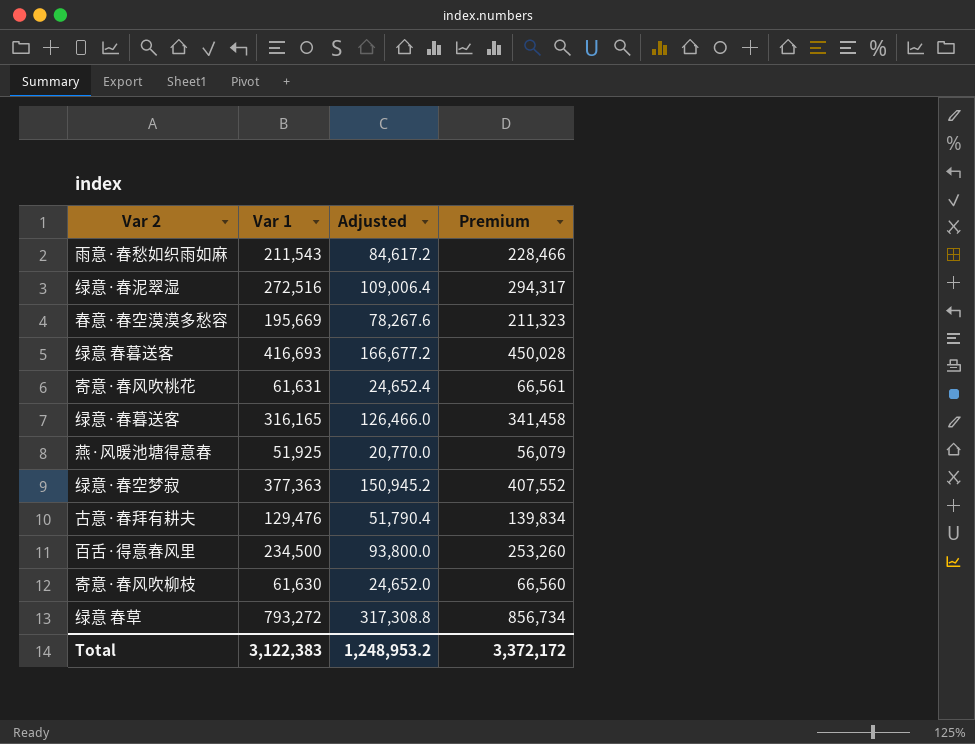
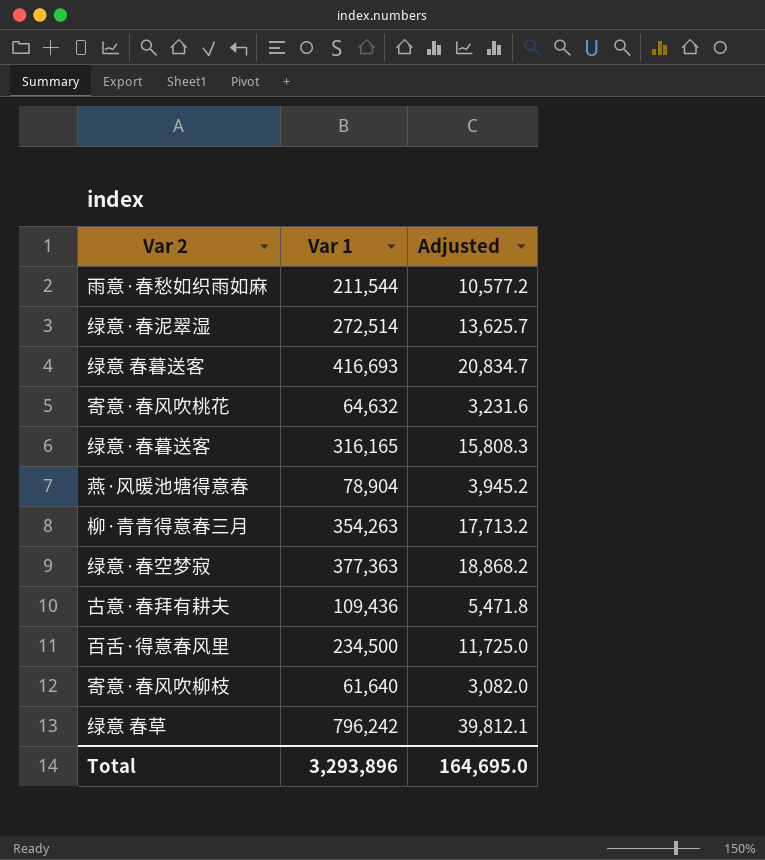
column Premium | formula: [Var 1] * 1.08 -> none
column Adjusted | formula: [Var 1] * 0.4 -> [Var 1] * 0.05
row 春意·春空漠漠多愁容: 195,669 | 78,267.6 | 211,323 -> none
雨意·春愁如织雨如麻 | Var 1: 211,543 -> 211,544
绿意·春泥翠湿 | Var 1: 272,516 -> 272,514
寄意·春风吹桃花 | Var 1: 61,631 -> 64,632
燕·风暖池塘得意春 | Var 1: 51,925 -> 78,904
row 柳·青青得意春三月: none -> 354,263 | 17,713.2
古意·春拜有耕夫 | Var 1: 129,476 -> 109,436
寄意·春风吹柳枝 | Var 1: 61,630 -> 61,640
绿意 春草 | Var 1: 793,272 -> 796,242
Total | Var 1: 3,122,383 -> 3,293,896
Total | Adjusted: 1,248,953.2 -> 164,695.0

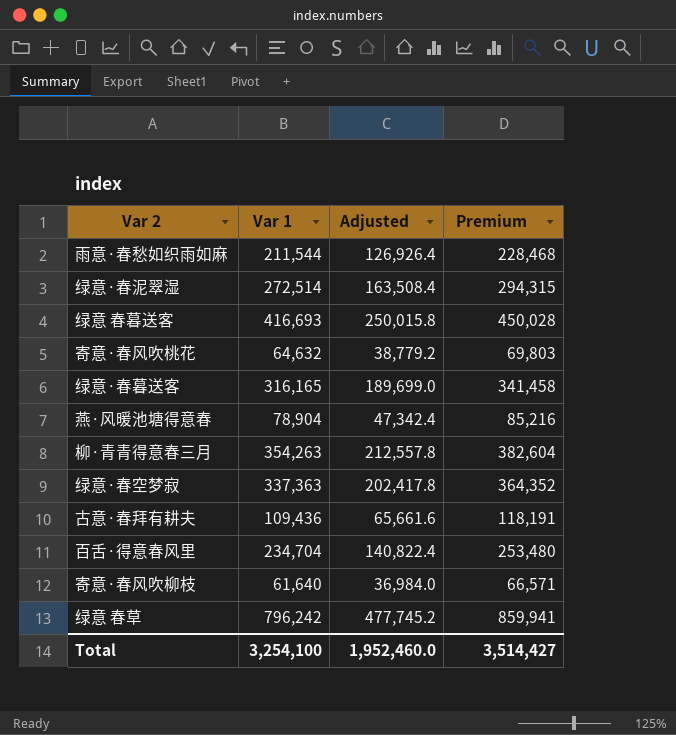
column Adjusted | formula: [Var 1] * 0.05 -> [Var 1] * 0.6
column Premium | formula: none -> [Var 1] * 1.08
绿意·春空梦寂 | Var 1: 377,363 -> 337,363
百舌·得意春风里 | Var 1: 234,500 -> 234,704
Total | Var 1: 3,293,896 -> 3,254,100
Total | Adjusted: 164,695.0 -> 1,952,460.0

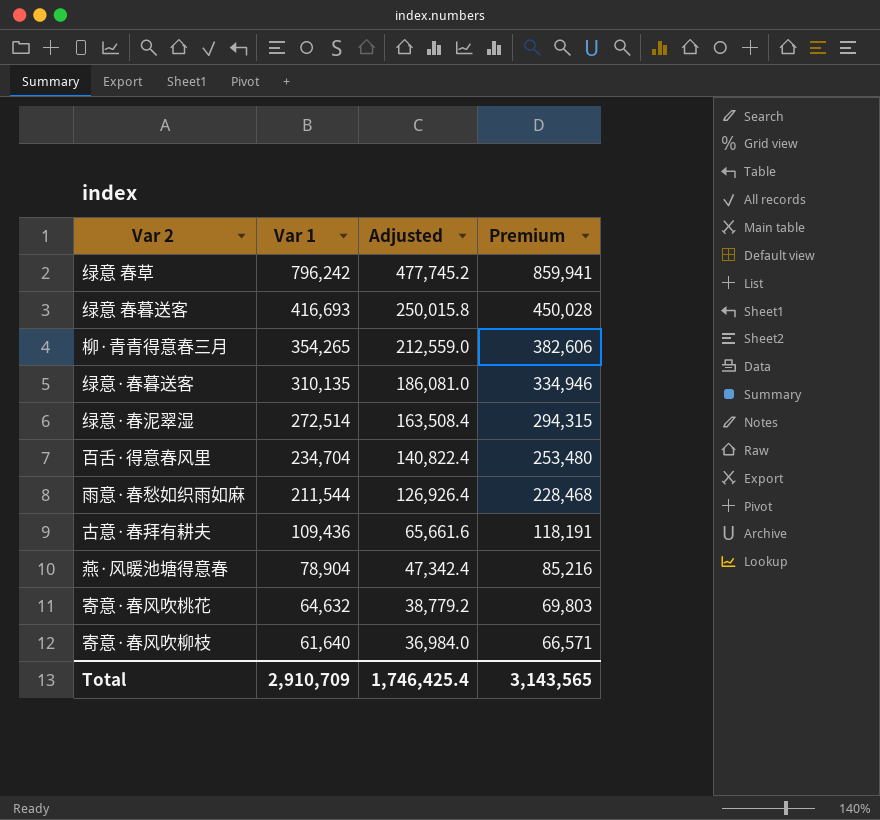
row order: none -> Var 1 descending
row 绿意·春空梦寂: 337,363 | 202,417.8 | 364,352 -> none
柳·青青得意春三月 | Var 1: 354,263 -> 354,265
柳·青青得意春三月 | Adjusted: 212,557.8 -> 212,559.0
柳·青青得意春三月 | Premium: 382,604 -> 382,606
绿意·春暮送客 | Var 1: 316,165 -> 310,135
绿意·春暮送客 | Adjusted: 189,699.0 -> 186,081.0
绿意·春暮送客 | Premium: 341,458 -> 334,946
Total | Var 1: 3,254,100 -> 2,910,709
Total | Adjusted: 1,952,460.0 -> 1,746,425.4
Total | Premium: 3,514,427 -> 3,143,565

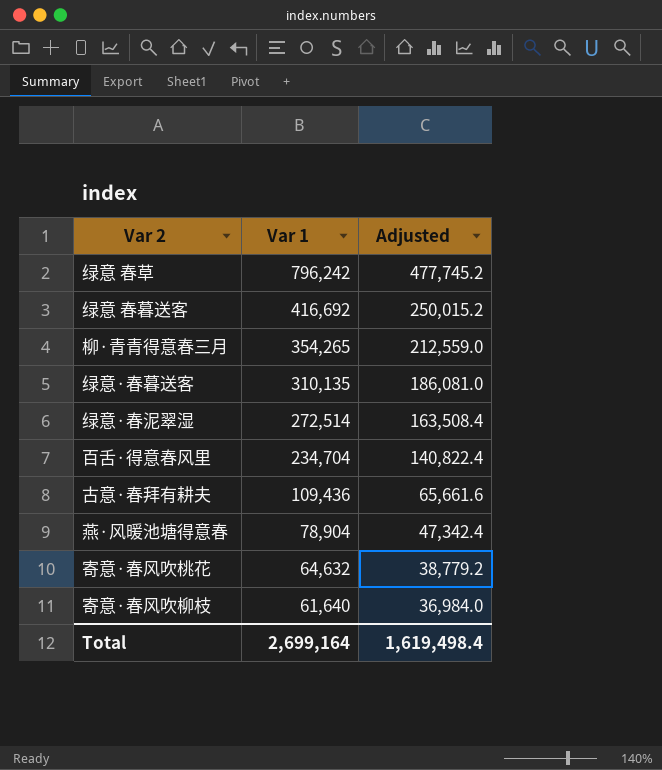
column Premium | formula: [Var 1] * 1.08 -> none
row 雨意·春愁如织雨如麻: 211,544 | 126,926.4 | 228,468 -> none
绿意 春暮送客 | Var 1: 416,693 -> 416,692
绿意 春暮送客 | Adjusted: 250,015.8 -> 250,015.2
Total | Var 1: 2,910,709 -> 2,699,164
Total | Adjusted: 1,746,425.4 -> 1,619,498.4

